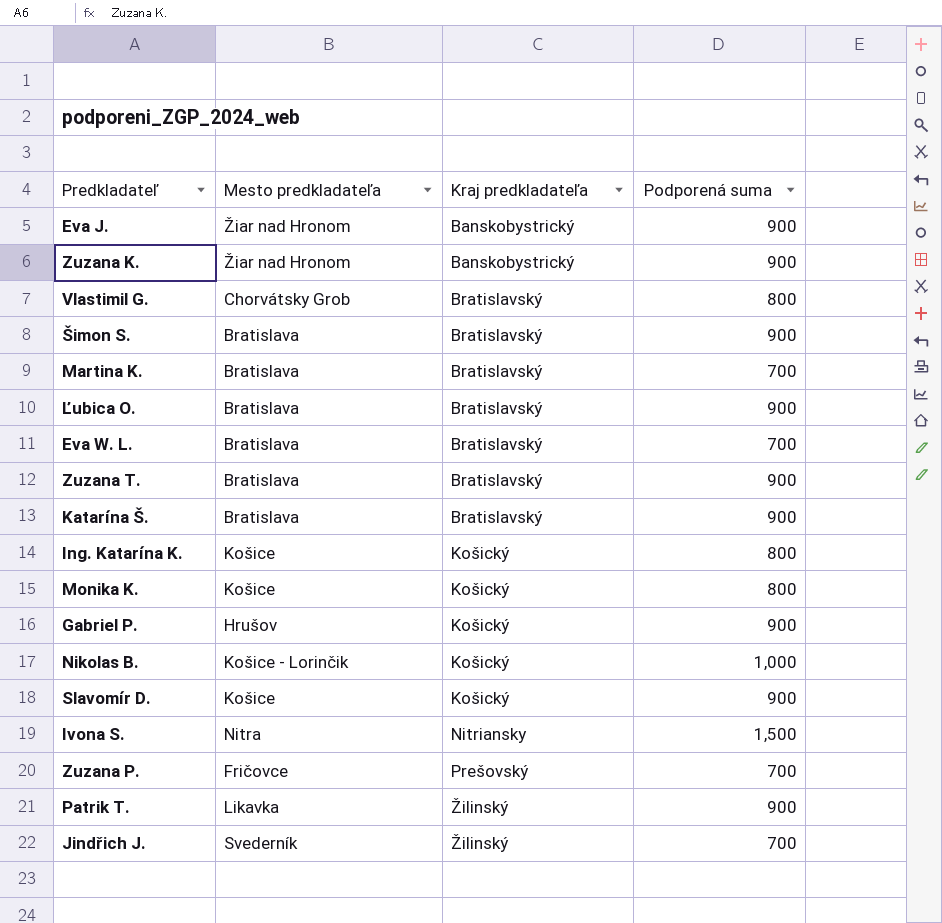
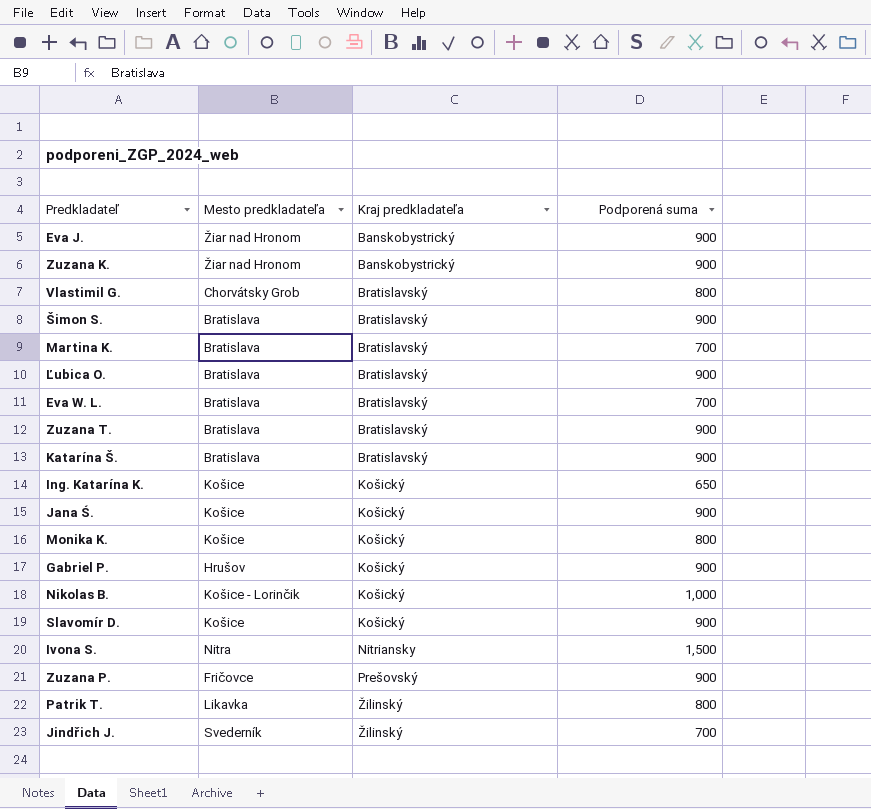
Ing. Katarína K. | Podporená suma: 800 -> 650
row Jana Ś.: none -> Košice | Košický | 900
Zuzana P. | Podporená suma: 700 -> 900
Patrik T. | Podporená suma: 900 -> 800

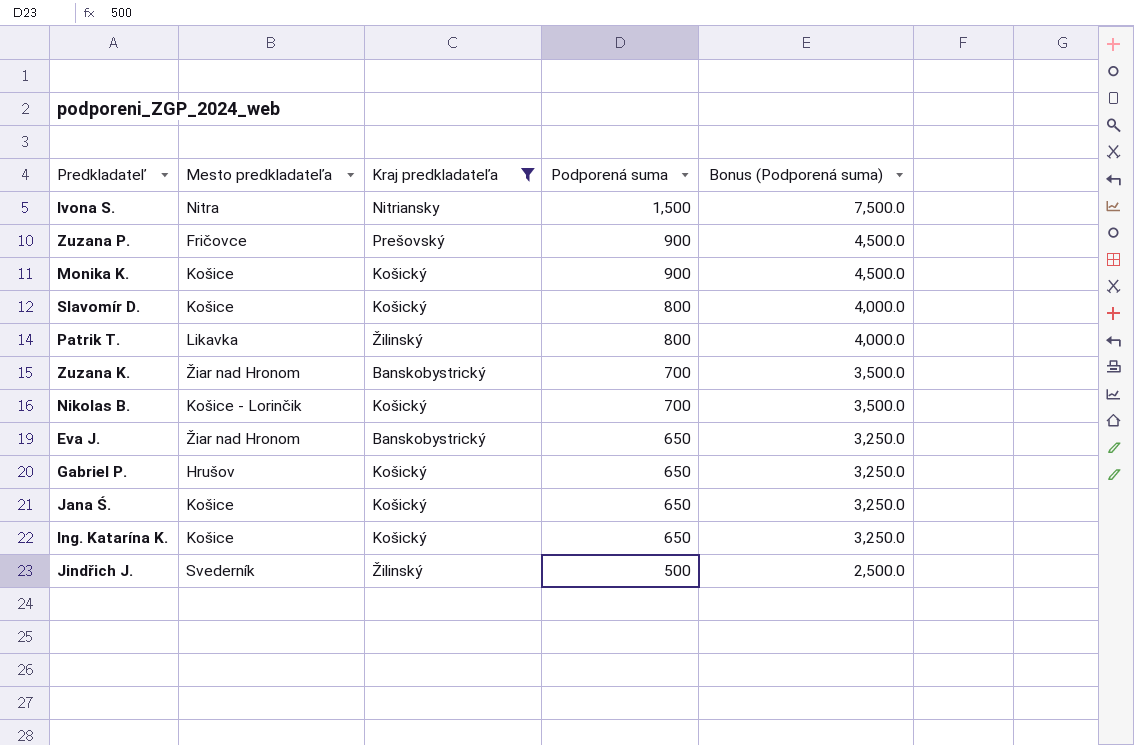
filter: none -> Kraj predkladateľa != Bratislavský
row order: Kraj predkladateľa ascending -> Podporená suma descending
column Bonus (Podporená suma) | formula: none -> [Podporená suma] * 5
Monika K. | Podporená suma: 800 -> 900
Slavomír D. | Podporená suma: 900 -> 800
Zuzana K. | Podporená suma: 900 -> 700
Nikolas B. | Podporená suma: 1,000 -> 700
Eva J. | Podporená suma: 900 -> 650
Gabriel P. | Podporená suma: 900 -> 650
Jana Ś. | Podporená suma: 900 -> 650
Jindřich J. | Podporená suma: 700 -> 500

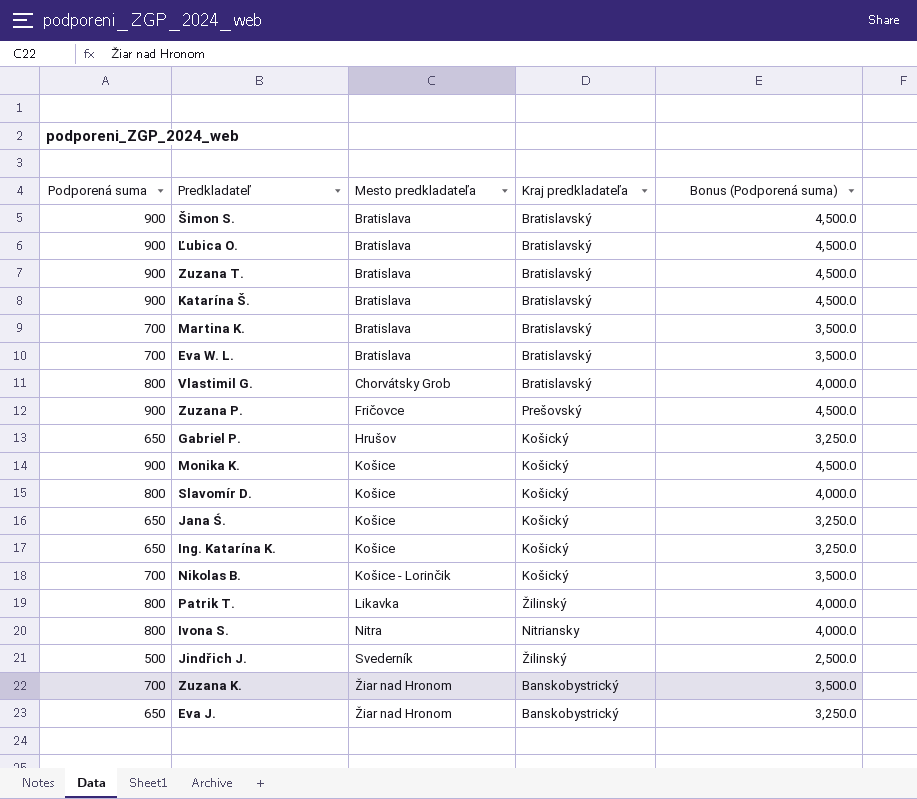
filter: Kraj predkladateľa != Bratislavský -> none
row order: Podporená suma descending -> Mesto predkladateľa ascending
column Podporená suma | position: 4 -> 1
Ivona S. | Podporená suma: 1,500 -> 800
Ivona S. | Bonus (Podporená suma): 7,500.0 -> 4,000.0

